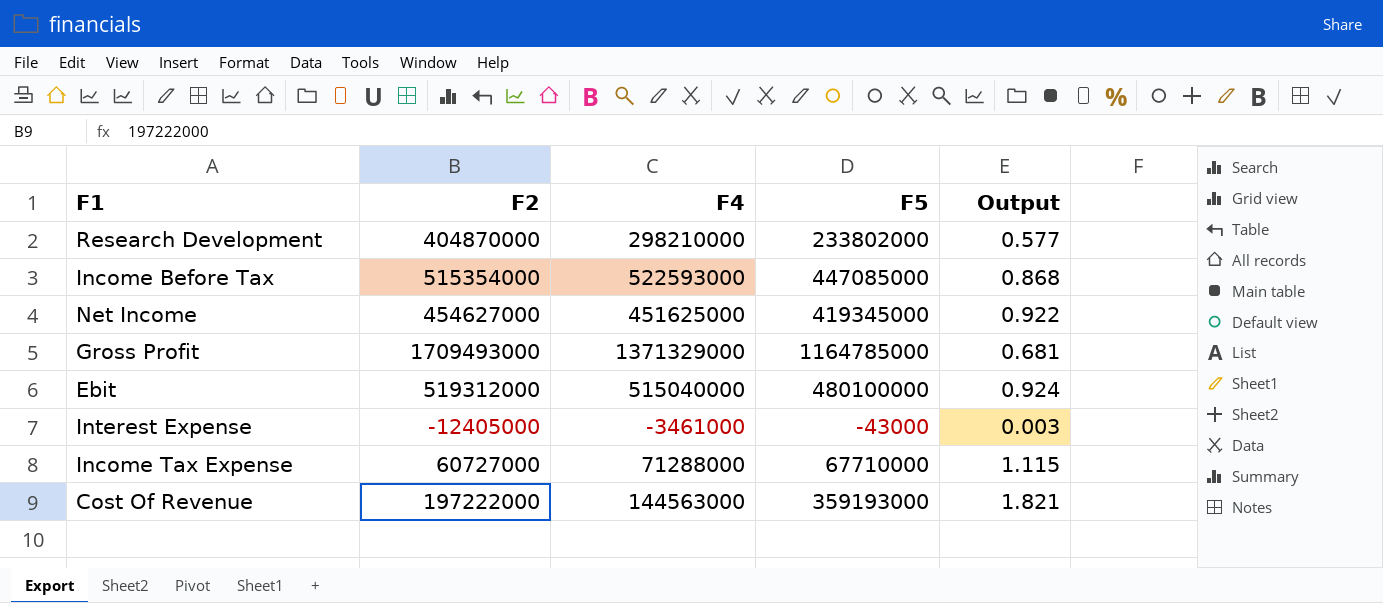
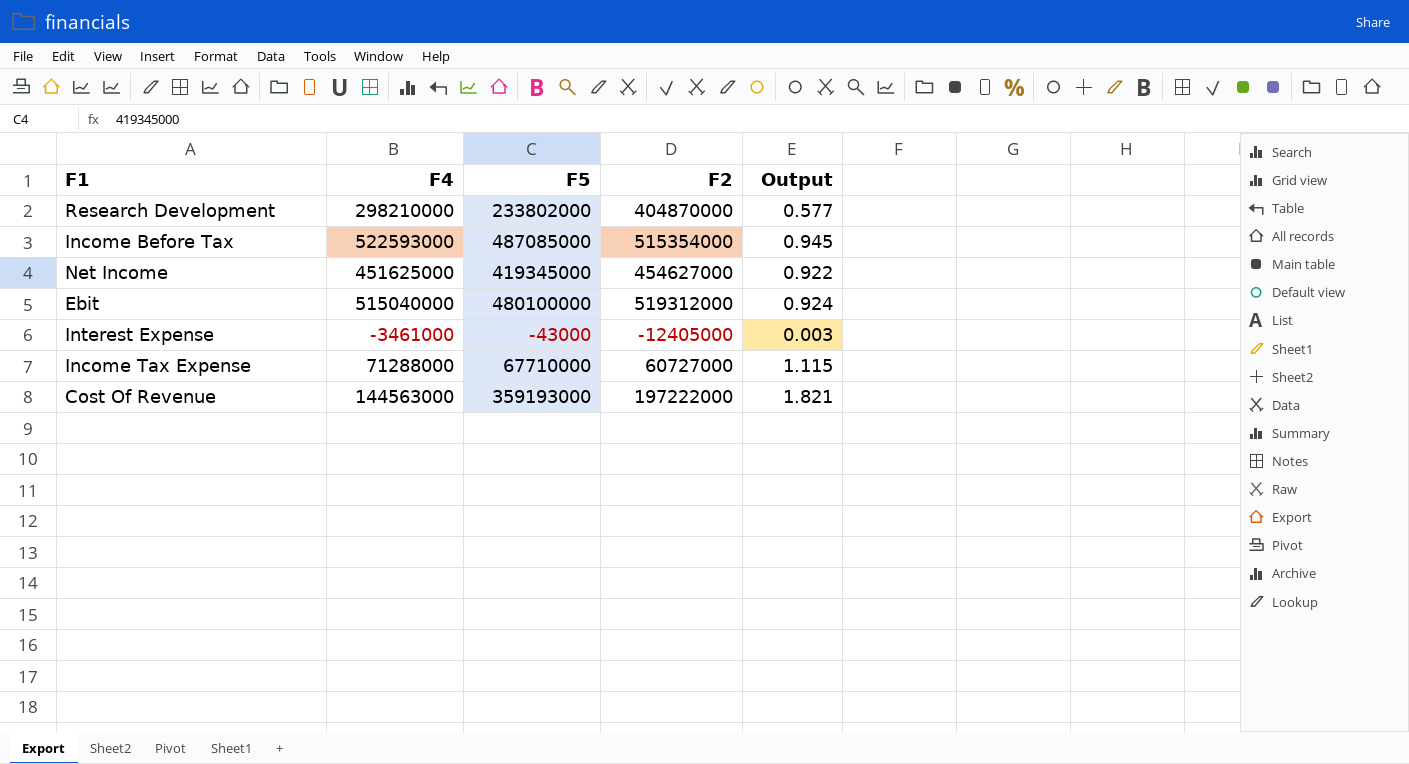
column F2 | position: 2 -> 4
row Gross Profit: 1709493000 | 1371329000 | 1164785000 | 0.681 -> none
Income Before Tax | F5: 447085000 -> 487085000
Income Before Tax | Output: 0.868 -> 0.945

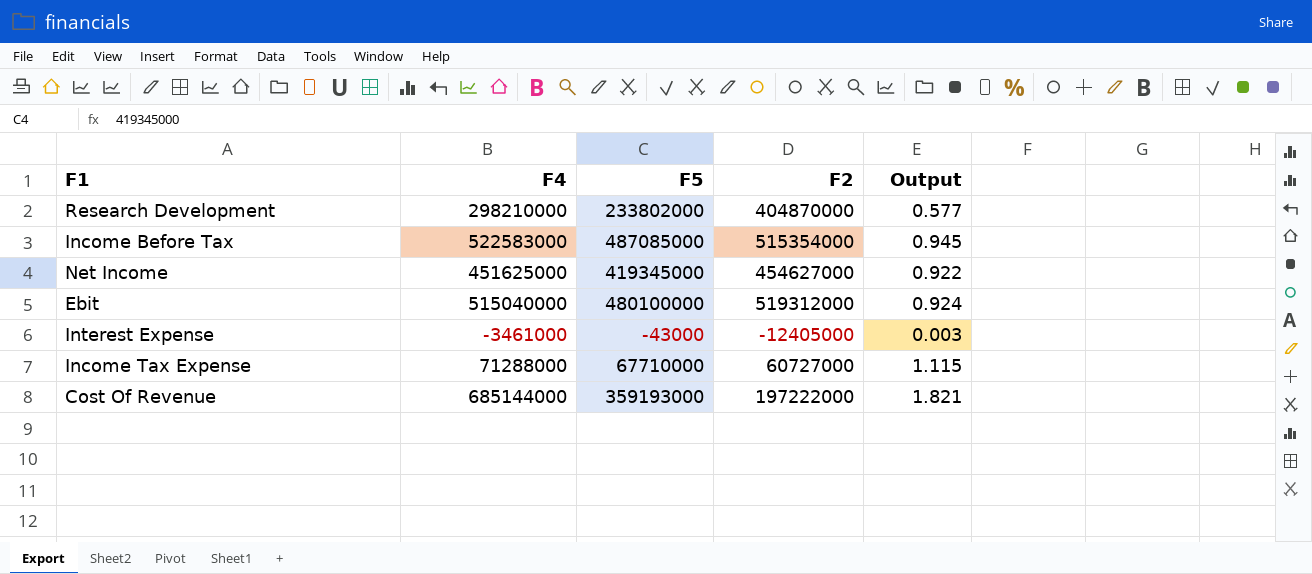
Income Before Tax | F4: 522593000 -> 522583000
Cost Of Revenue | F4: 144563000 -> 685144000

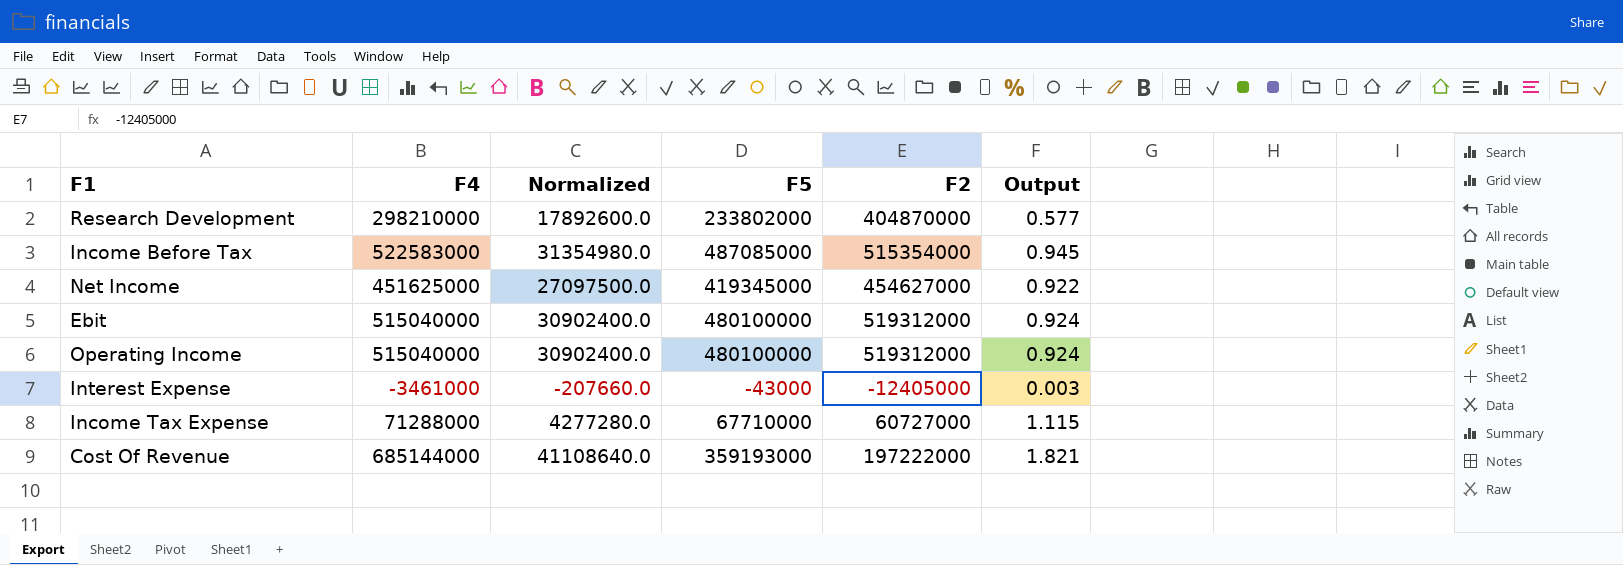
column Normalized | formula: none -> [F4] * 0.06
row Operating Income: none -> 515040000 | 30902400.0 | 480100000 | 519312000 | 0.924

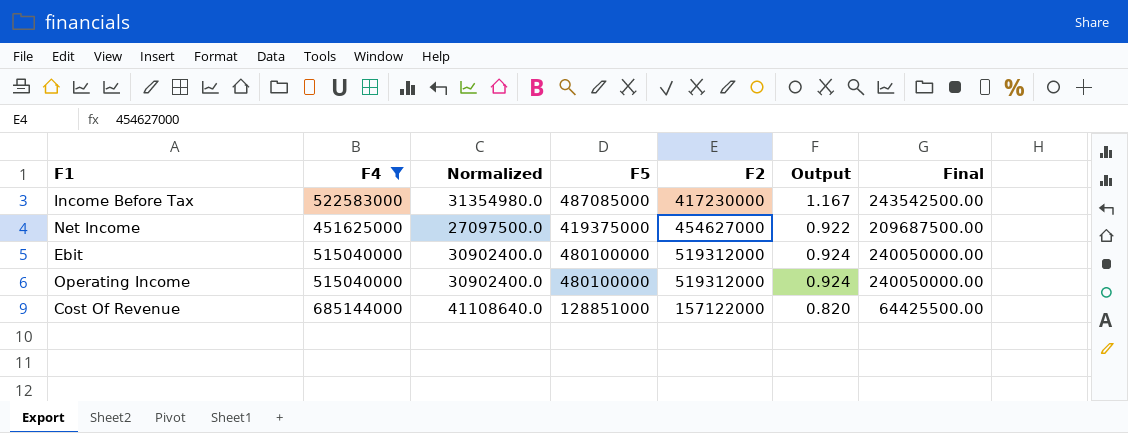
filter: none -> F4 >= 451625000
column Final | formula: none -> [F5] * 0.5
Income Before Tax | F2: 515354000 -> 417230000
Income Before Tax | Output: 0.945 -> 1.167
Net Income | F5: 419345000 -> 419375000
Cost Of Revenue | F5: 359193000 -> 128851000
Cost Of Revenue | F2: 197222000 -> 157122000
Cost Of Revenue | Output: 1.821 -> 0.820

